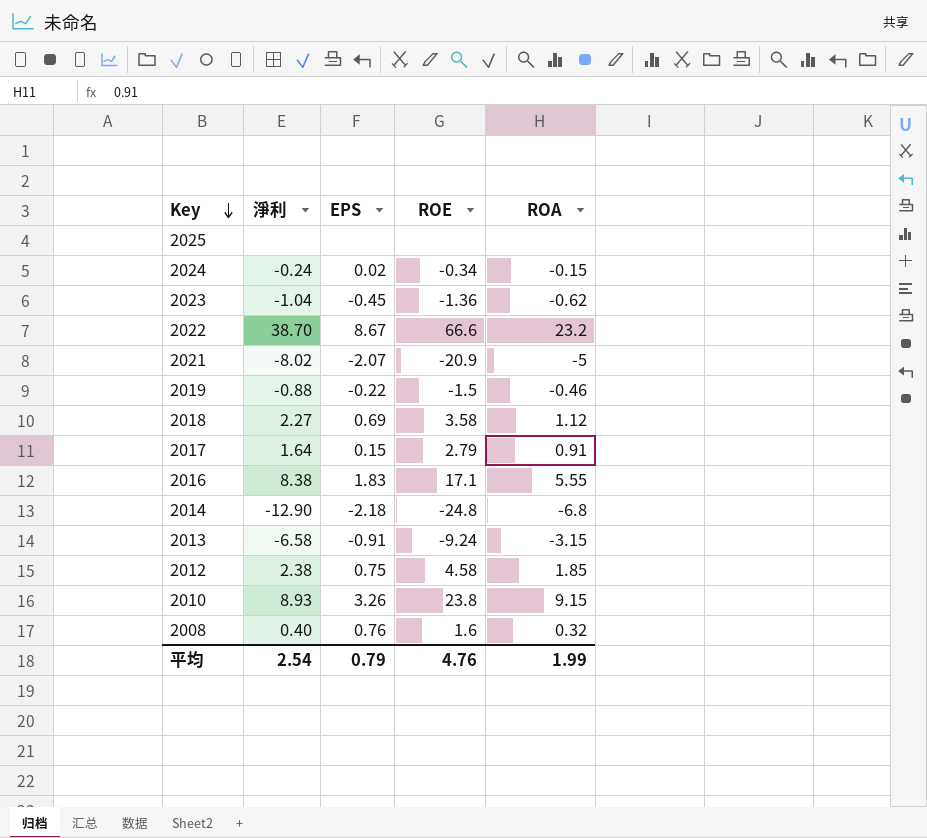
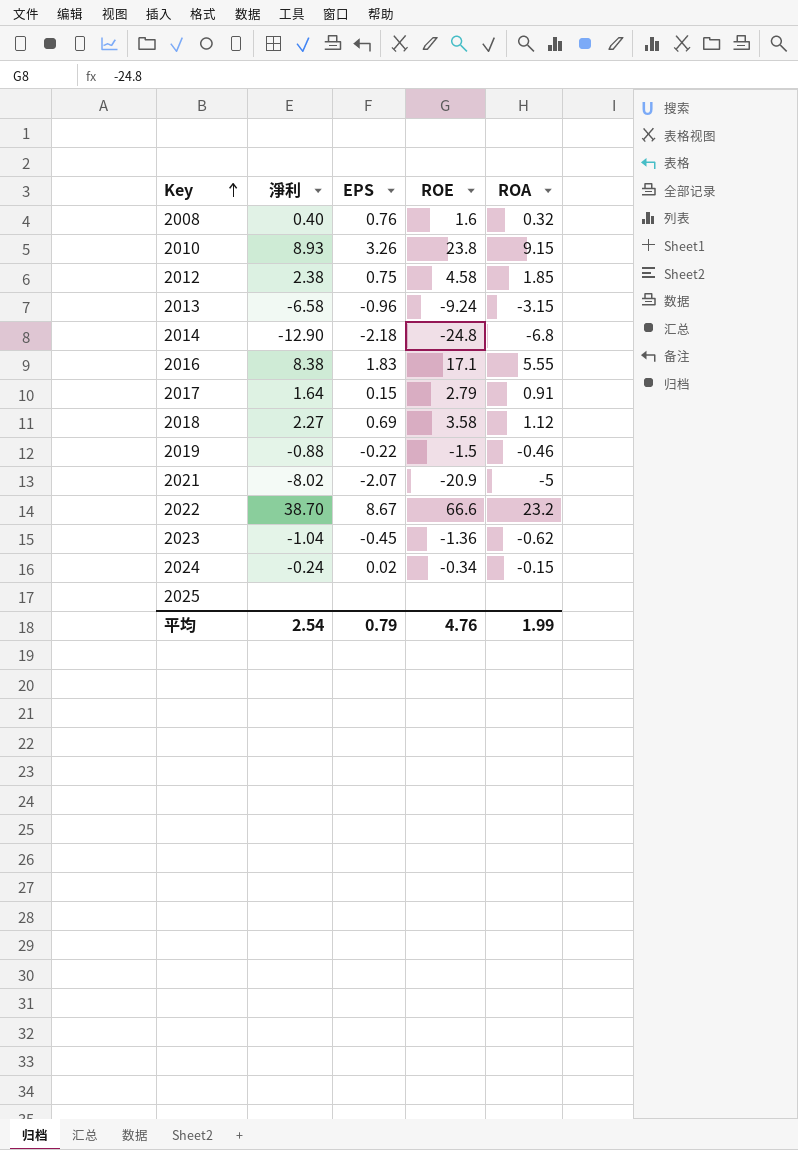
row order: Key descending -> Key ascending
2013 | EPS: -0.91 -> -0.96

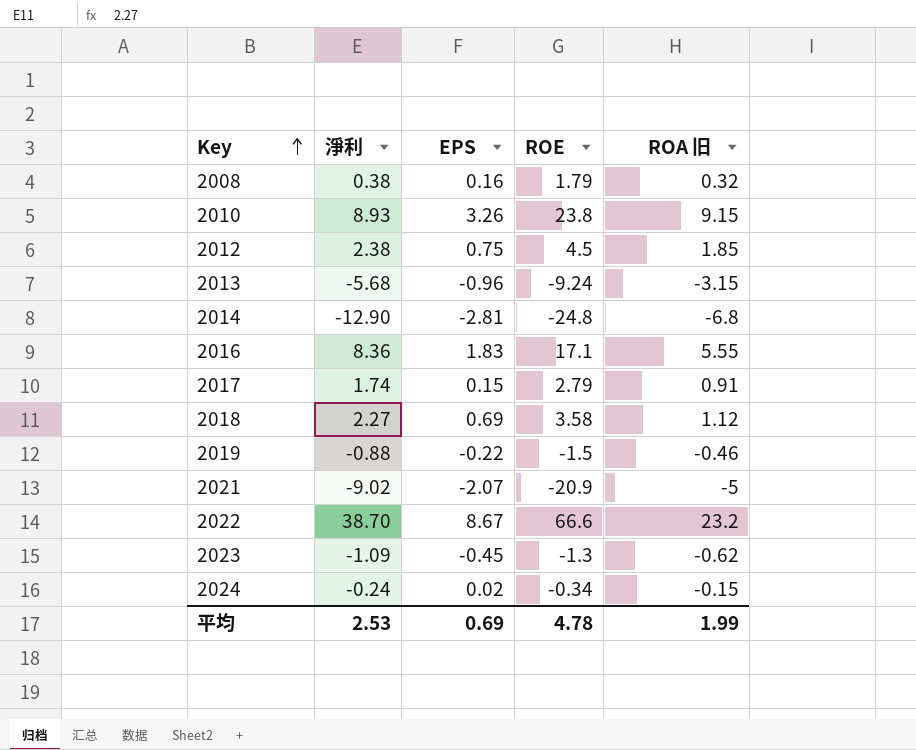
column name: ROA -> ROA 旧
row 2025: none | none | none | none -> none
2008 | 淨利: 0.40 -> 0.38
2008 | EPS: 0.76 -> 0.16
2008 | ROE: 1.6 -> 1.79
2012 | ROE: 4.58 -> 4.5
2013 | 淨利: -6.58 -> -5.68
2014 | EPS: -2.18 -> -2.81
2016 | 淨利: 8.38 -> 8.36
2017 | 淨利: 1.64 -> 1.74
2021 | 淨利: -8.02 -> -9.02
2023 | 淨利: -1.04 -> -1.09
2023 | ROE: -1.36 -> -1.3
平均 | 淨利: 2.54 -> 2.53
平均 | EPS: 0.79 -> 0.69
平均 | ROE: 4.76 -> 4.78

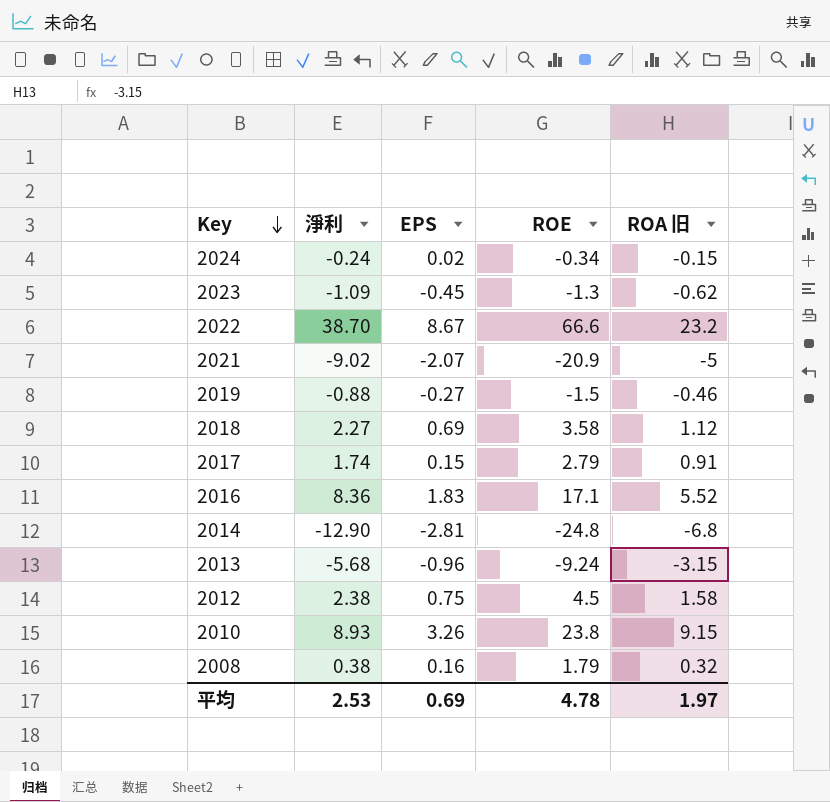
row order: Key ascending -> Key descending
2019 | EPS: -0.22 -> -0.27
2016 | ROA 旧: 5.55 -> 5.52
2012 | ROA 旧: 1.85 -> 1.58
平均 | ROA 旧: 1.99 -> 1.97

